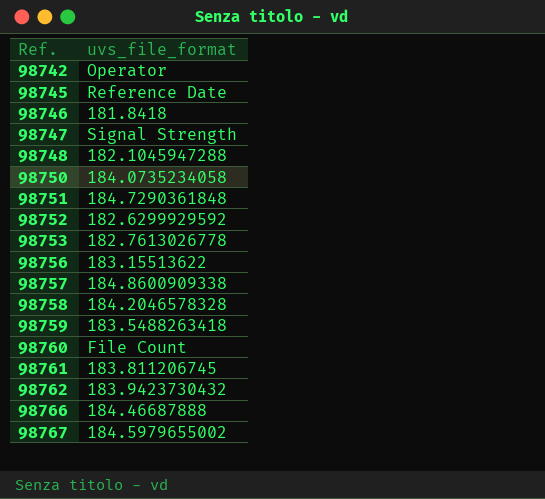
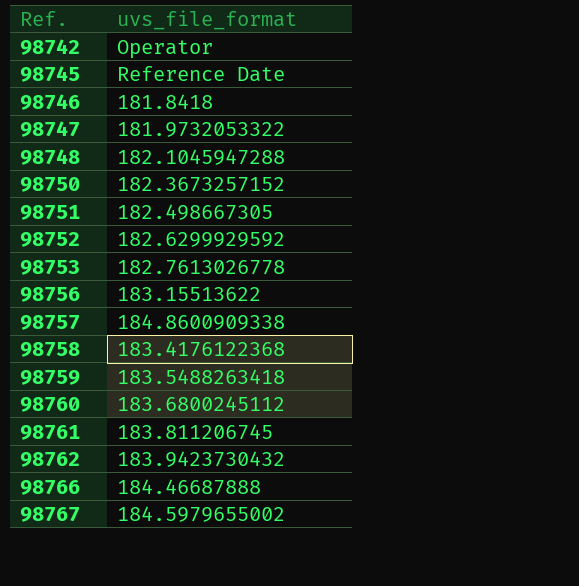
98747 | uvs_file_format: Signal Strength -> 181.9732053322
98750 | uvs_file_format: 184.0735234058 -> 182.3673257152
98751 | uvs_file_format: 184.7290361848 -> 182.498667305
98758 | uvs_file_format: 184.2046578328 -> 183.4176122368
98760 | uvs_file_format: File Count -> 183.6800245112

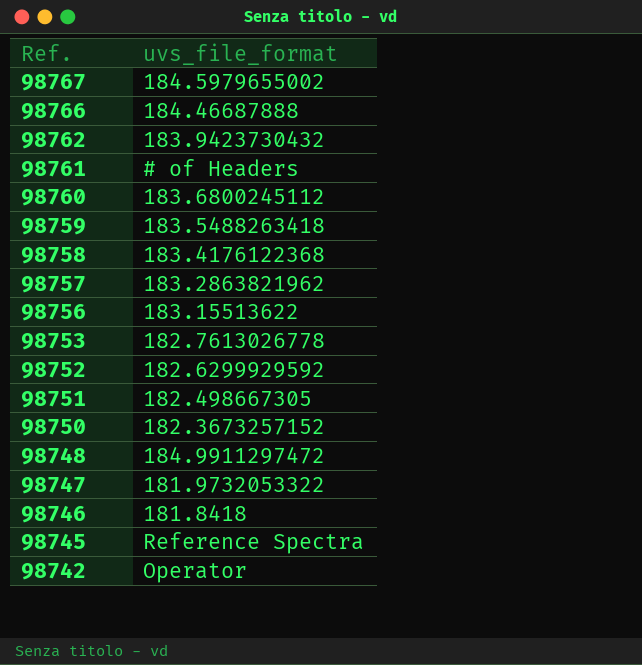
row order: Ref. ascending -> Ref. descending
98761 | uvs_file_format: 183.811206745 -> # of Headers
98757 | uvs_file_format: 184.8600909338 -> 183.2863821962
98748 | uvs_file_format: 182.1045947288 -> 184.9911297472
98745 | uvs_file_format: Reference Date -> Reference Spectra

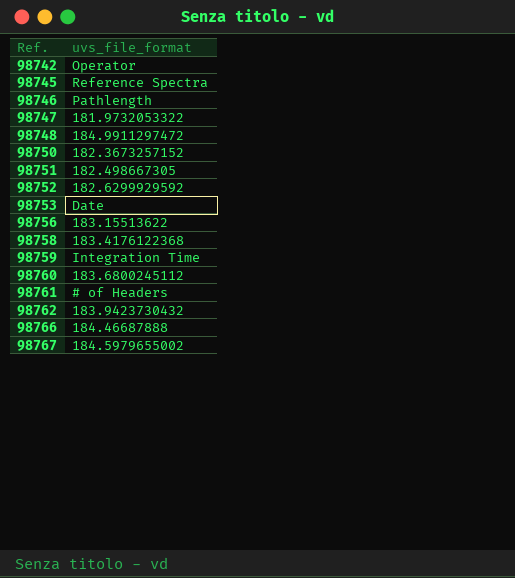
row order: Ref. descending -> Ref. ascending
row 98757: 183.2863821962 -> none
98746 | uvs_file_format: 181.8418 -> Pathlength
98753 | uvs_file_format: 182.7613026778 -> Date
98759 | uvs_file_format: 183.5488263418 -> Integration Time

